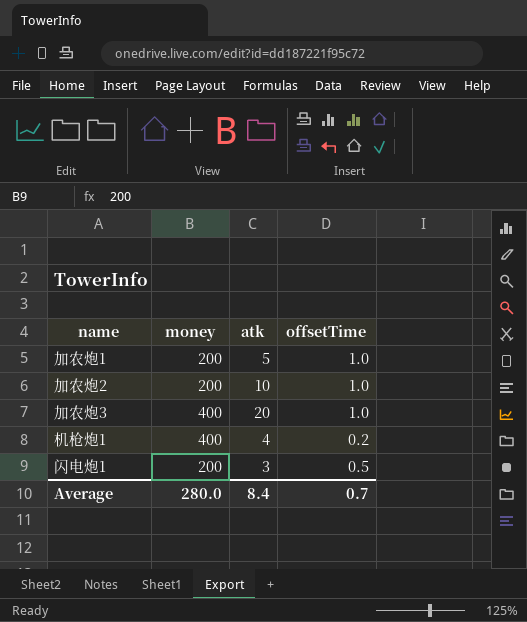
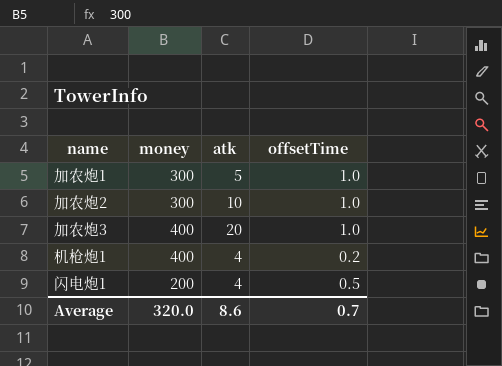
加农炮1 | money: 200 -> 300
加农炮2 | money: 200 -> 300
闪电炮1 | atk: 3 -> 4
Average | money: 280.0 -> 320.0
Average | atk: 8.4 -> 8.6

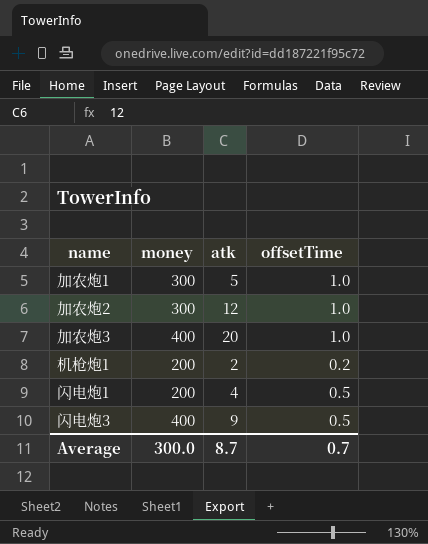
加农炮2 | atk: 10 -> 12
机枪炮1 | money: 400 -> 200
机枪炮1 | atk: 4 -> 2
row 闪电炮3: none -> 400 | 9 | 0.5
Average | money: 320.0 -> 300.0
Average | atk: 8.6 -> 8.7

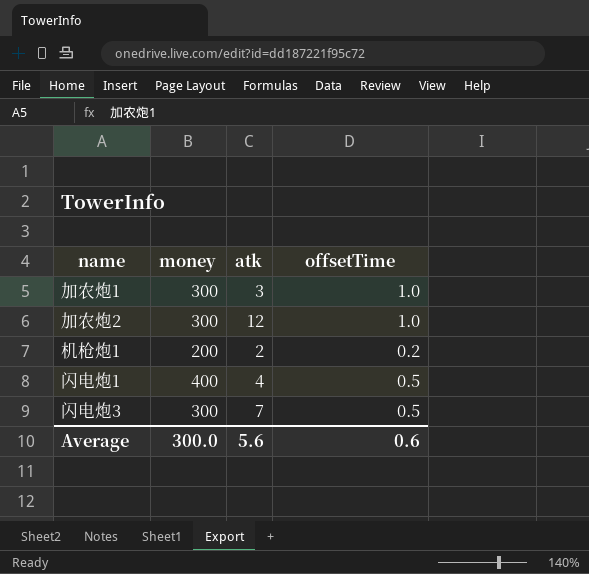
row 加农炮3: 400 | 20 | 1.0 -> none
加农炮1 | atk: 5 -> 3
闪电炮1 | money: 200 -> 400
闪电炮3 | money: 400 -> 300
闪电炮3 | atk: 9 -> 7
Average | atk: 8.7 -> 5.6
Average | offsetTime: 0.7 -> 0.6

